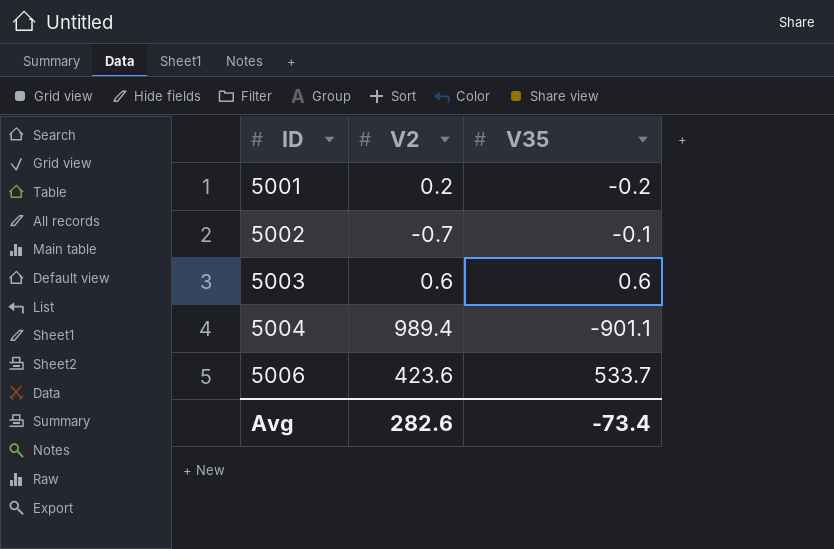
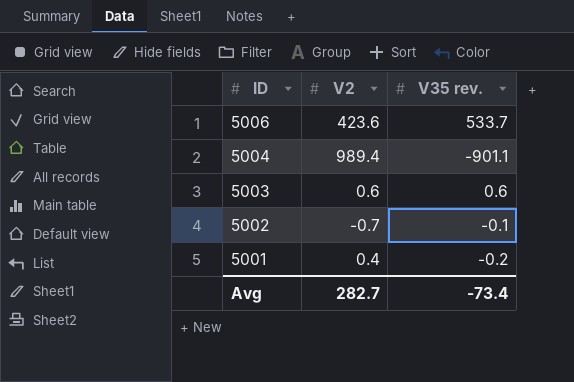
row order: ID ascending -> ID descending
column name: V35 -> V35 rev.
5001 | V2: 0.2 -> 0.4
Avg | V2: 282.6 -> 282.7

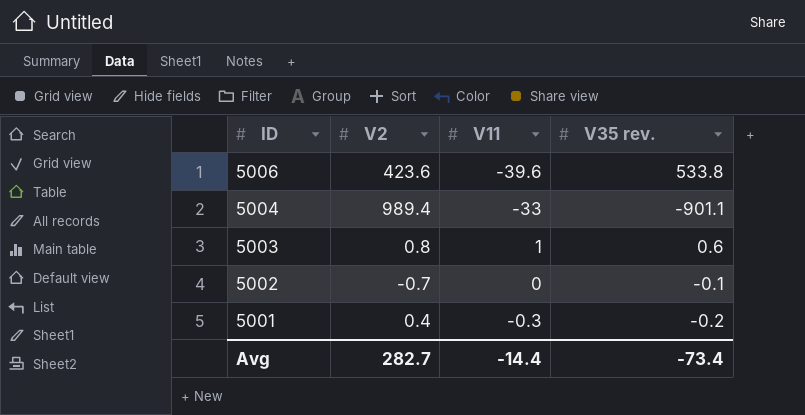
column V11 | position: none -> 3
5006 | V35 rev.: 533.7 -> 533.8
5003 | V2: 0.6 -> 0.8

